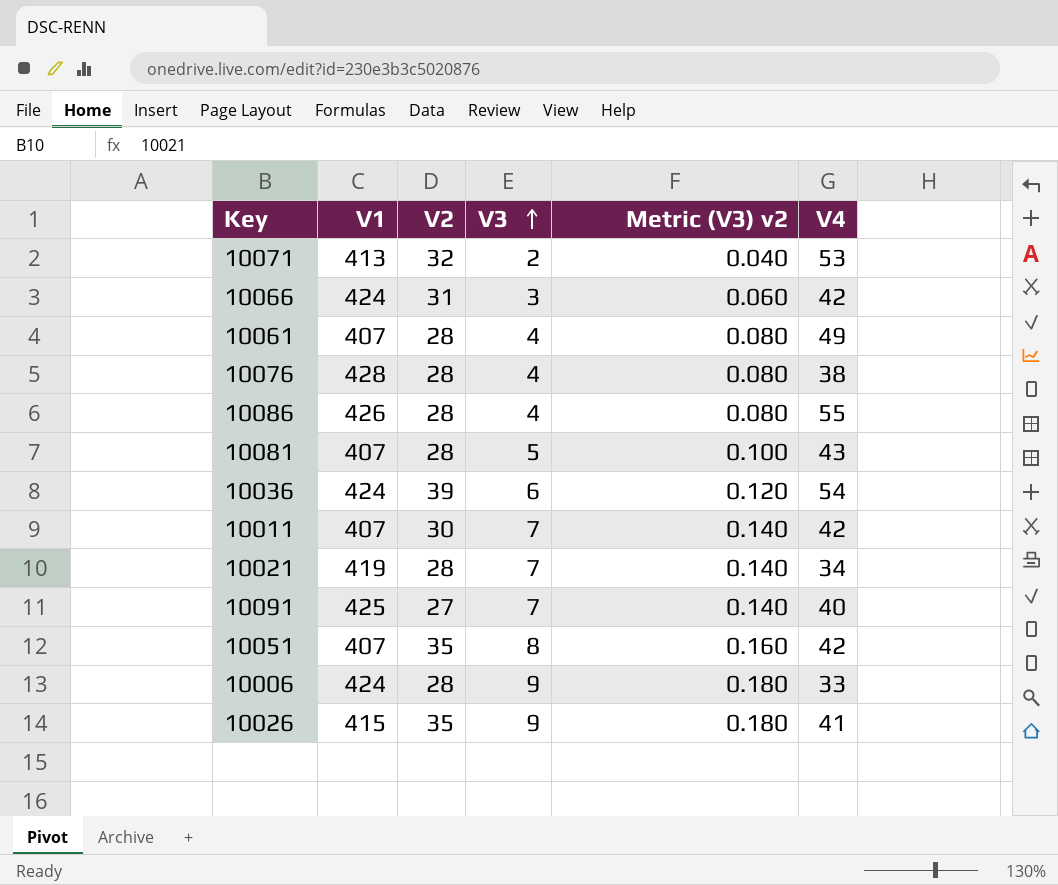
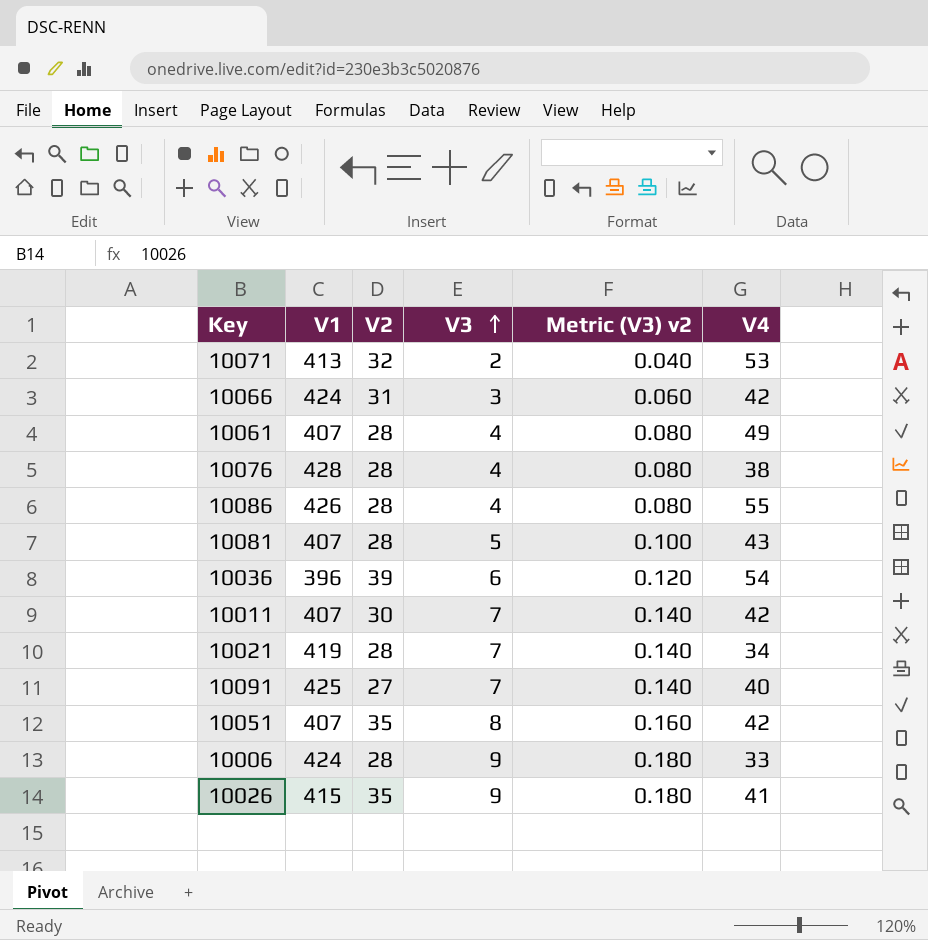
10036 | V1: 424 -> 396

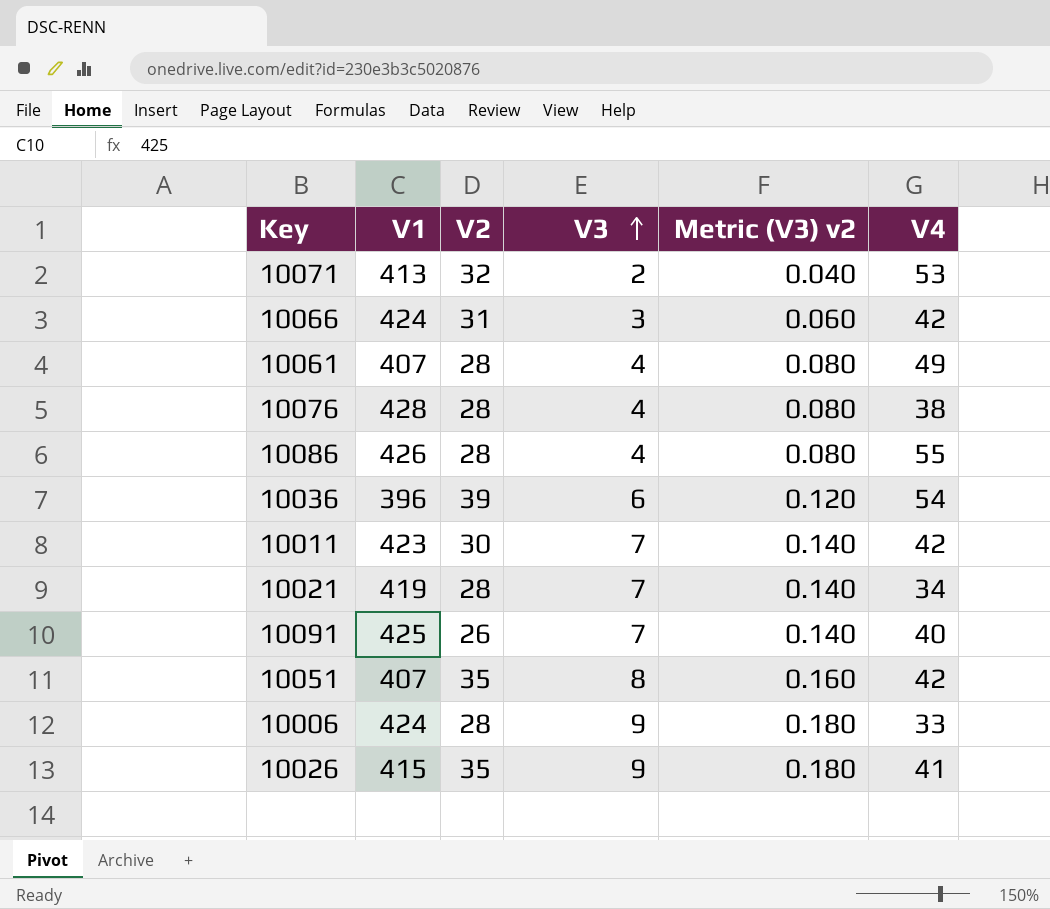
row 10081: 407 | 28 | 5 | 0.100 | 43 -> none
10011 | V1: 407 -> 423
10091 | V2: 27 -> 26

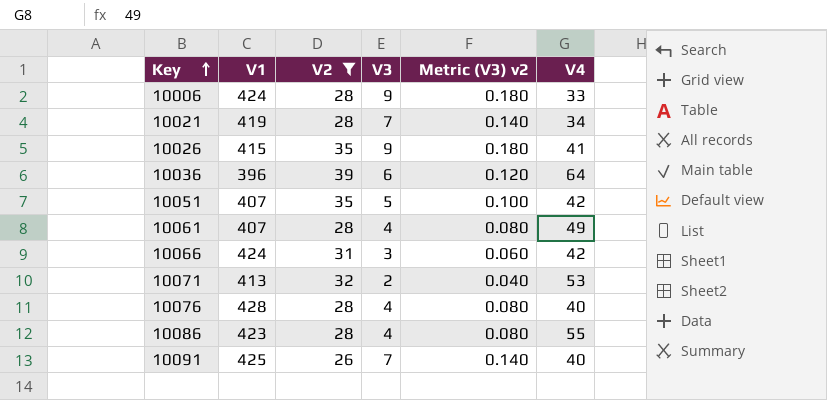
filter: none -> V2 != 30
row order: V3 ascending -> Key ascending
10036 | V4: 54 -> 64
10051 | V3: 8 -> 5
10051 | Metric (V3) v2: 0.160 -> 0.100
10076 | V4: 38 -> 40
10086 | V1: 426 -> 423

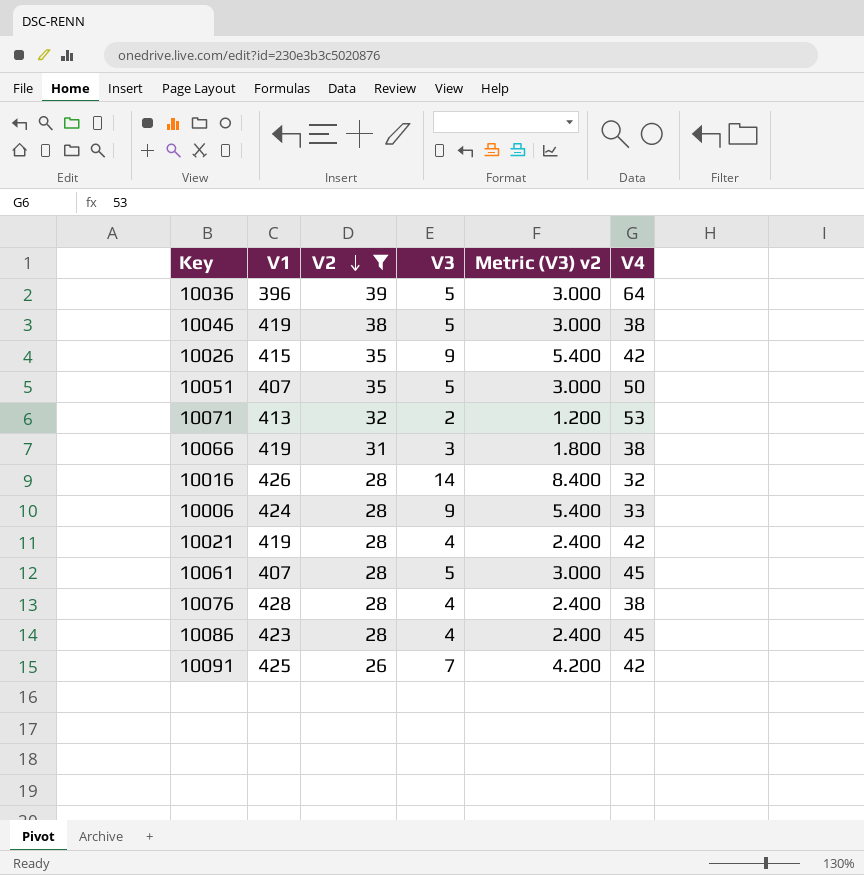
row order: Key ascending -> V2 descending
column Metric (V3) v2 | formula: [V3] * 0.02 -> [V3] * 0.6
10036 | V3: 6 -> 5
row 10046: none -> 419 | 38 | 5 | 3.000 | 38
10026 | V4: 41 -> 42
10051 | V4: 42 -> 50
10066 | V1: 424 -> 419
10066 | V4: 42 -> 38
row 10016: none -> 426 | 28 | 14 | 8.400 | 32
10021 | V3: 7 -> 4
10021 | V4: 34 -> 42
10061 | V3: 4 -> 5
10061 | V4: 49 -> 45
10076 | V4: 40 -> 38
10086 | V4: 55 -> 45
10091 | V4: 40 -> 42

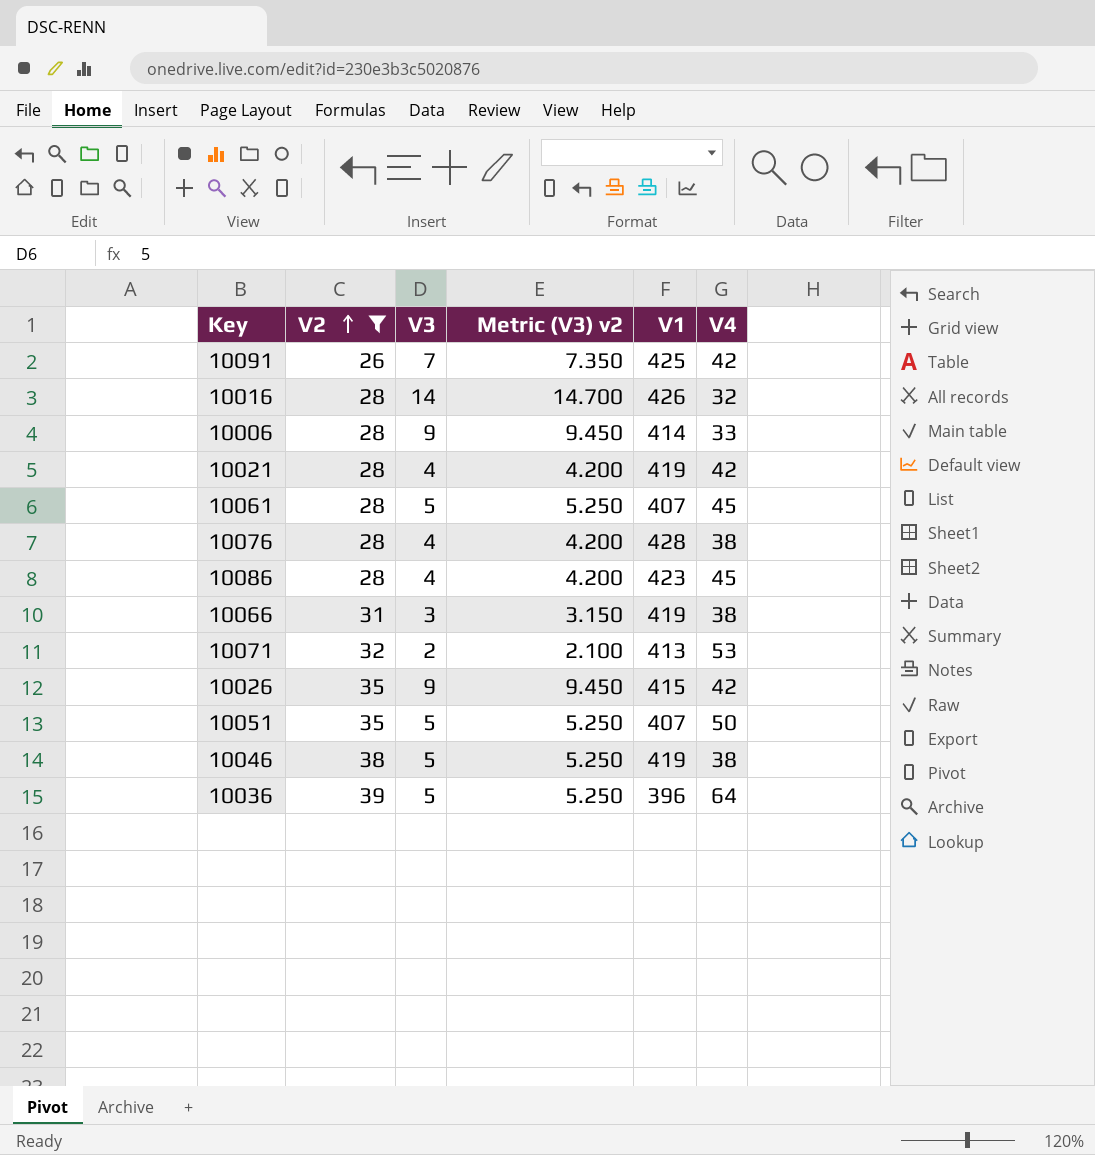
row order: V2 descending -> V2 ascending
column Metric (V3) v2 | formula: [V3] * 0.6 -> [V3] * 1.05
column V1 | position: 2 -> 5
10006 | V1: 424 -> 414

